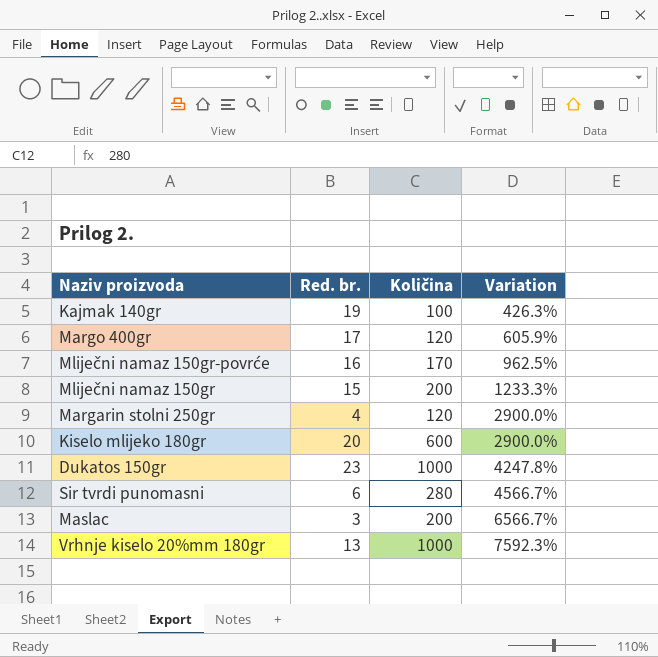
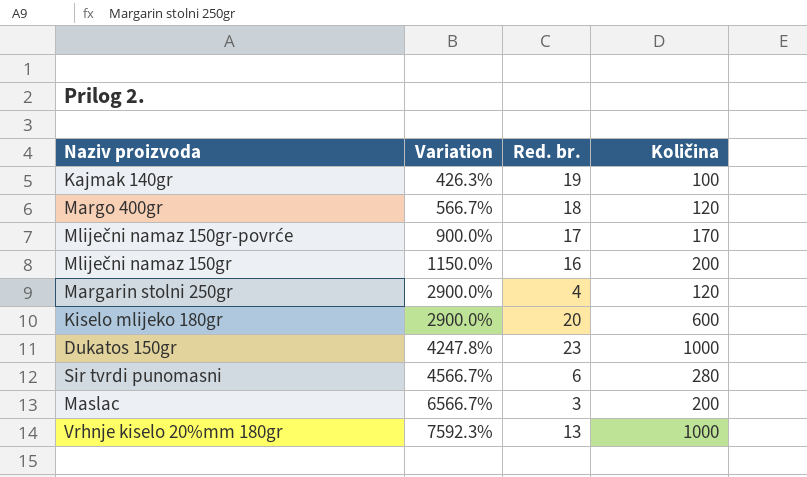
column Variation | position: 4 -> 2
Margo 400gr | Variation: 605.9% -> 566.7%
Margo 400gr | Red. br.: 17 -> 18
Mliječni namaz 150gr-povrće | Variation: 962.5% -> 900.0%
Mliječni namaz 150gr-povrće | Red. br.: 16 -> 17
Mliječni namaz 150gr | Variation: 1233.3% -> 1150.0%
Mliječni namaz 150gr | Red. br.: 15 -> 16

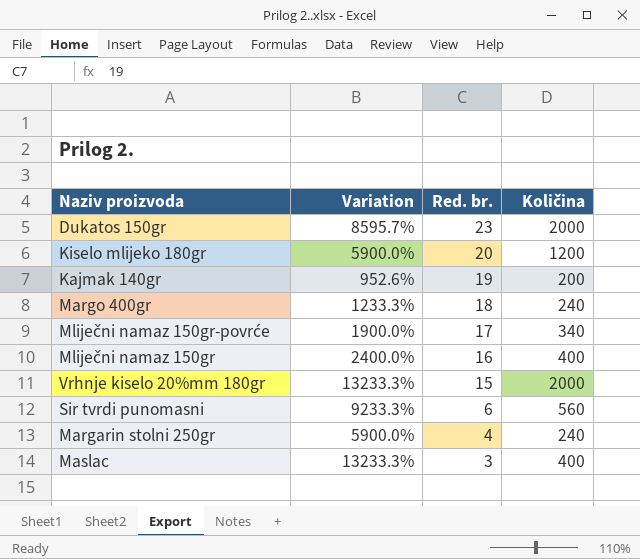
row order: Variation ascending -> Red. br. descending
Dukatos 150gr | Variation: 4247.8% -> 8595.7%
Dukatos 150gr | Količina: 1000 -> 2000
Kiselo mlijeko 180gr | Variation: 2900.0% -> 5900.0%
Kiselo mlijeko 180gr | Količina: 600 -> 1200
Kajmak 140gr | Variation: 426.3% -> 952.6%
Kajmak 140gr | Količina: 100 -> 200
Margo 400gr | Variation: 566.7% -> 1233.3%
Margo 400gr | Količina: 120 -> 240
Mliječni namaz 150gr-povrće | Variation: 900.0% -> 1900.0%
Mliječni namaz 150gr-povrće | Količina: 170 -> 340
Mliječni namaz 150gr | Variation: 1150.0% -> 2400.0%
Mliječni namaz 150gr | Količina: 200 -> 400
Vrhnje kiselo 20%mm 180gr | Variation: 7592.3% -> 13233.3%
Vrhnje kiselo 20%mm 180gr | Red. br.: 13 -> 15
Vrhnje kiselo 20%mm 180gr | Količina: 1000 -> 2000
Sir tvrdi punomasni | Variation: 4566.7% -> 9233.3%
Sir tvrdi punomasni | Količina: 280 -> 560
Margarin stolni 250gr | Variation: 2900.0% -> 5900.0%
Margarin stolni 250gr | Količina: 120 -> 240
Maslac | Variation: 6566.7% -> 13233.3%
Maslac | Količina: 200 -> 400

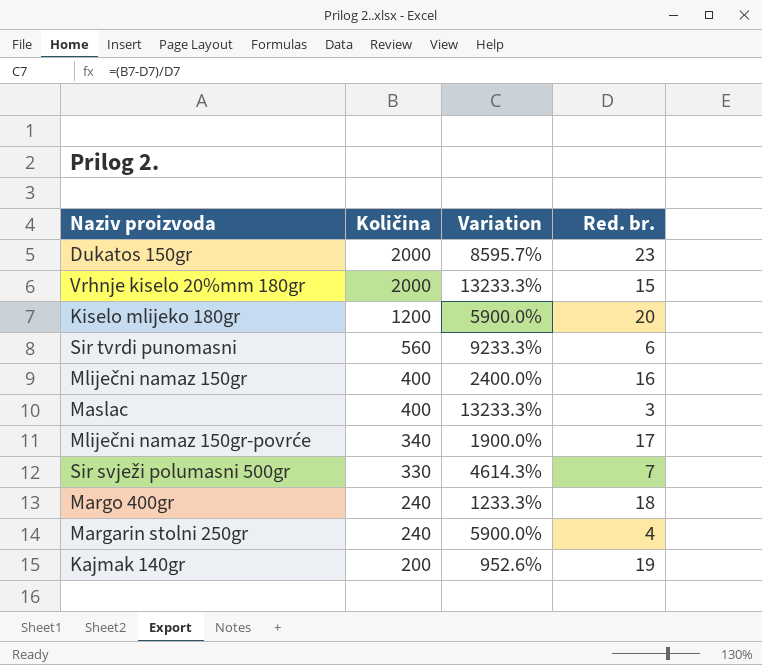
row order: Red. br. descending -> Količina descending
column Količina | position: 4 -> 2
row Sir svježi polumasni 500gr: none -> 330 | 4614.3% | 7

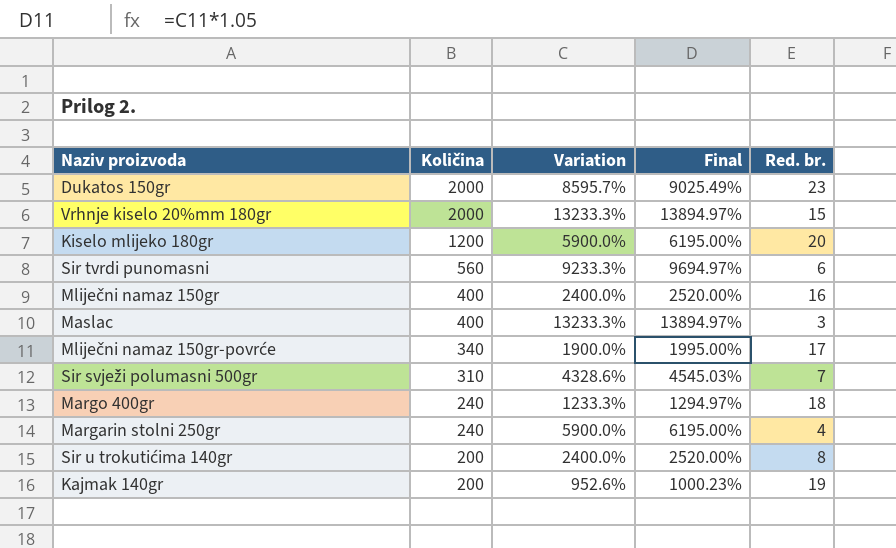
column Final | formula: none -> [Variation] * 1.05
Sir svježi polumasni 500gr | Količina: 330 -> 310
Sir svježi polumasni 500gr | Variation: 4614.3% -> 4328.6%
row Sir u trokutićima 140gr: none -> 200 | 2400.0% | 2520.00% | 8

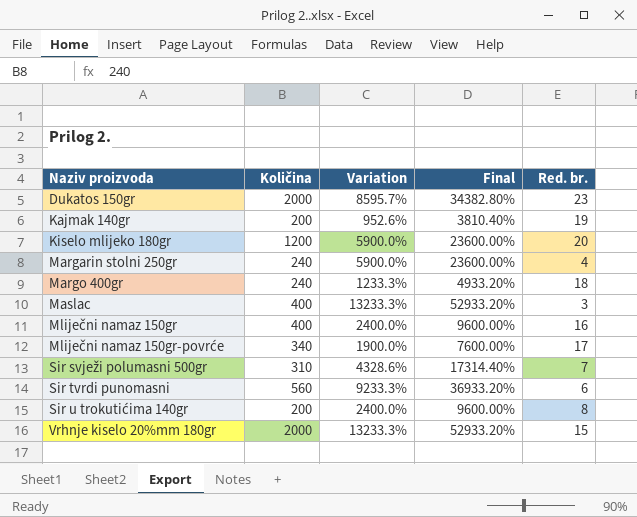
row order: Količina descending -> Naziv proizvoda ascending
column Final | formula: [Variation] * 1.05 -> [Variation] * 4

